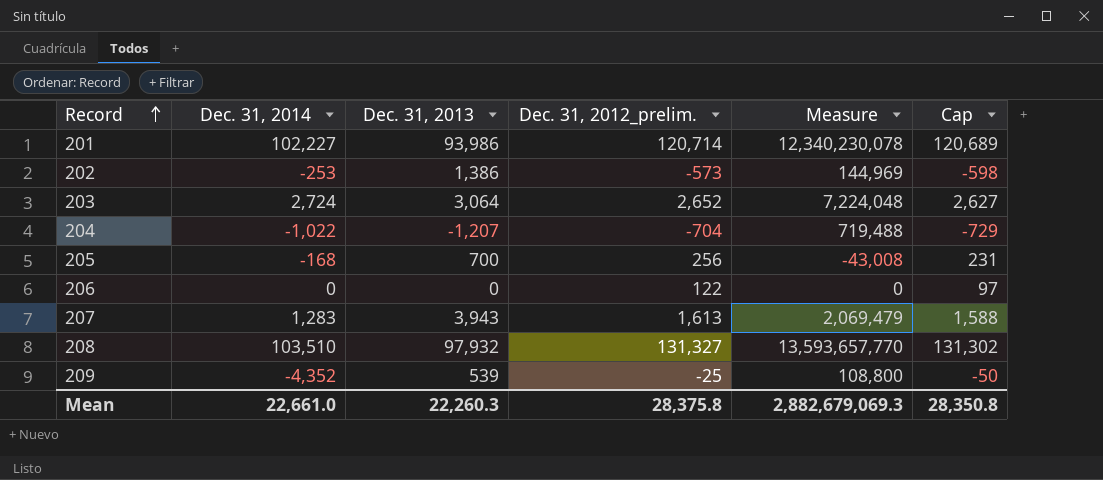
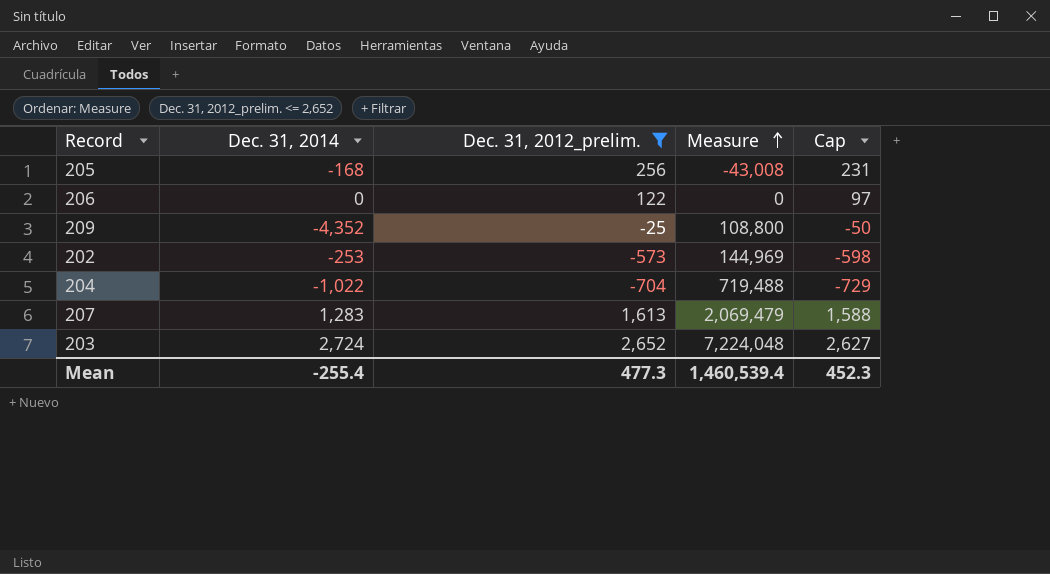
filter: none -> Dec. 31, 2012_prelim. <= 2,652
row order: Record ascending -> Measure ascending
column Dec. 31, 2013 | position: 3 -> none
Mean | Dec. 31, 2014: 22,661.0 -> -255.4
Mean | Dec. 31, 2012_prelim.: 28,375.8 -> 477.3
Mean | Measure: 2,882,679,069.3 -> 1,460,539.4
Mean | Cap: 28,350.8 -> 452.3

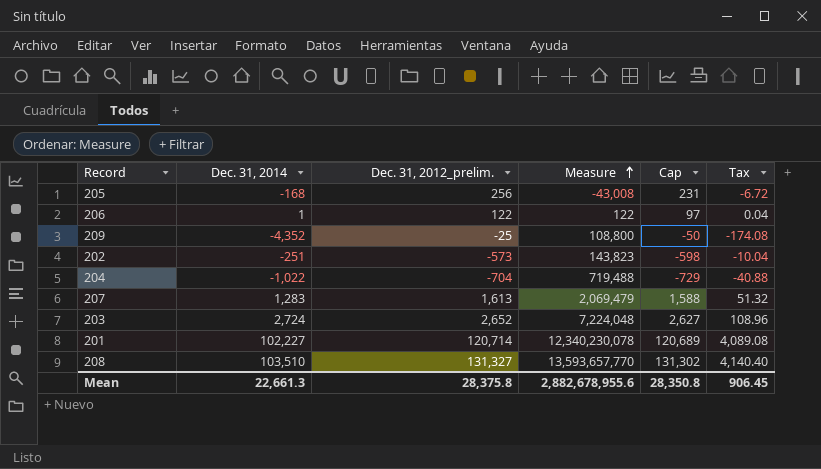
filter: Dec. 31, 2012_prelim. <= 2,652 -> none
column Tax | formula: none -> [Dec. 31, 2014] * 0.04
206 | Dec. 31, 2014: 0 -> 1
206 | Measure: 0 -> 122
202 | Dec. 31, 2014: -253 -> -251
202 | Measure: 144,969 -> 143,823
Mean | Dec. 31, 2014: -255.4 -> 22,661.3
Mean | Dec. 31, 2012_prelim.: 477.3 -> 28,375.8
Mean | Measure: 1,460,539.4 -> 2,882,678,955.6
Mean | Cap: 452.3 -> 28,350.8

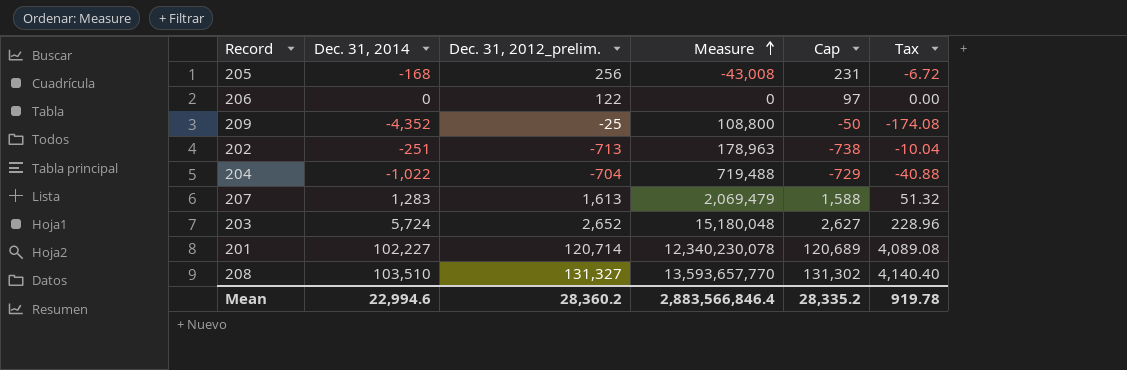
206 | Dec. 31, 2014: 1 -> 0
206 | Measure: 122 -> 0
206 | Tax: 0.04 -> 0.00
202 | Dec. 31, 2012_prelim.: -573 -> -713
202 | Measure: 143,823 -> 178,963
202 | Cap: -598 -> -738
203 | Dec. 31, 2014: 2,724 -> 5,724
203 | Measure: 7,224,048 -> 15,180,048
203 | Tax: 108.96 -> 228.96
Mean | Dec. 31, 2014: 22,661.3 -> 22,994.6
Mean | Dec. 31, 2012_prelim.: 28,375.8 -> 28,360.2
Mean | Measure: 2,882,678,955.6 -> 2,883,566,846.4
Mean | Cap: 28,350.8 -> 28,335.2
Mean | Tax: 906.45 -> 919.78

